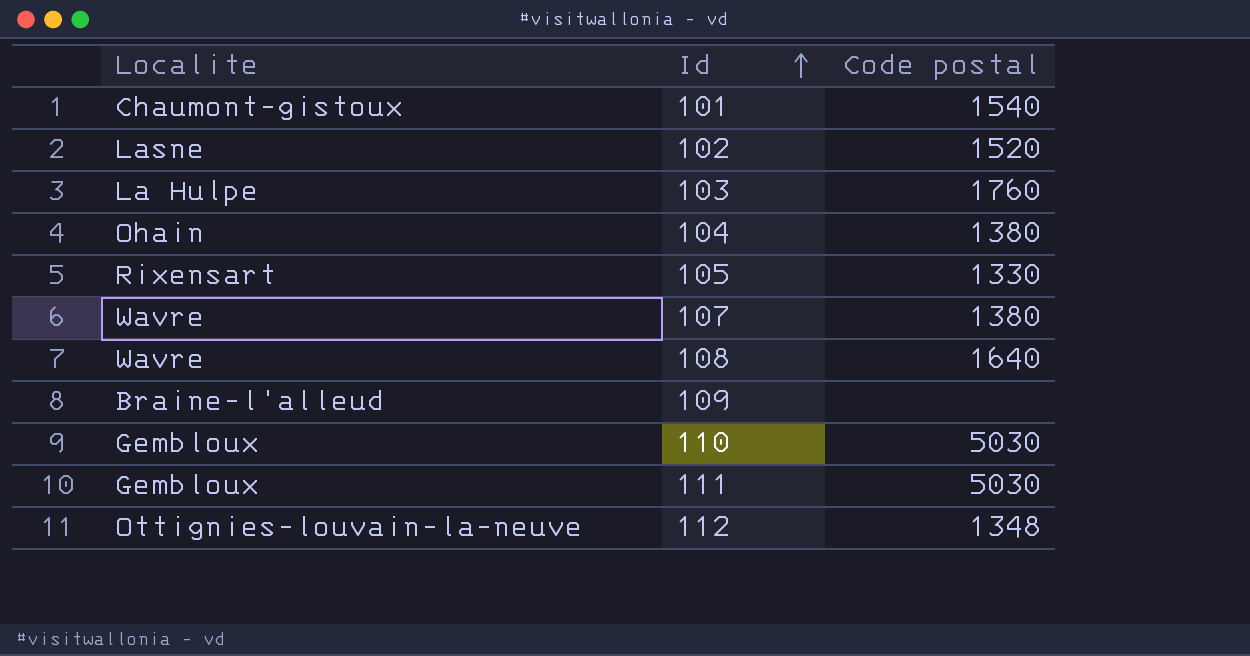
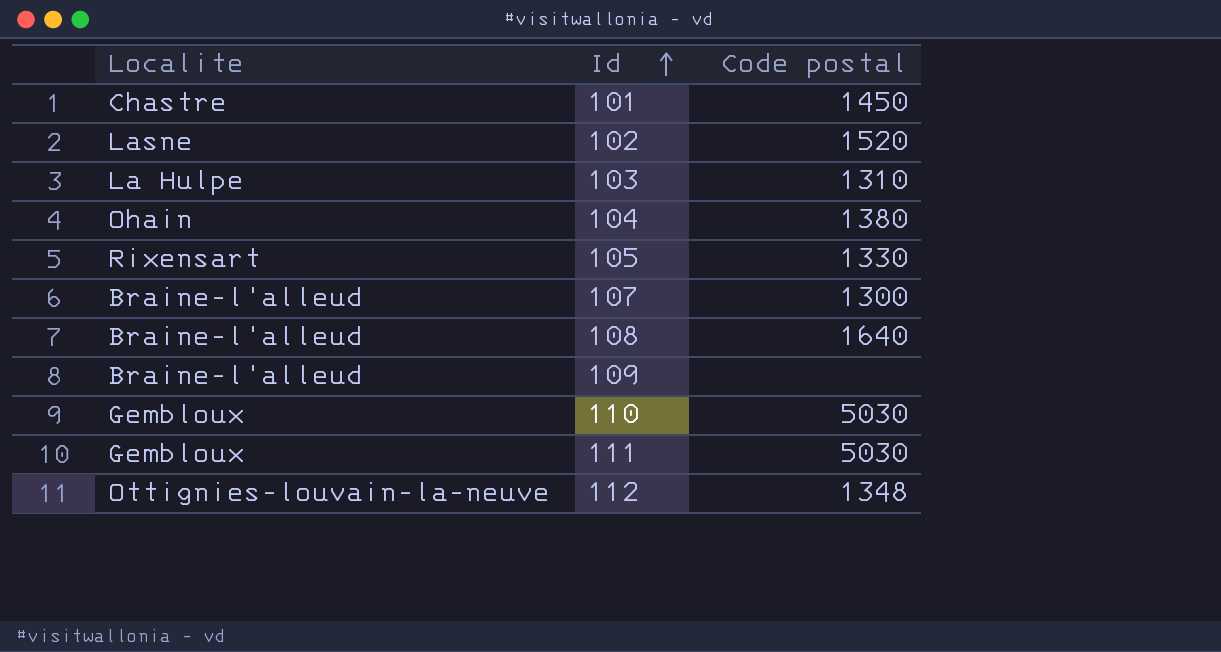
101 | Localite: Chaumont-gistoux -> Chastre
101 | Code postal: 1540 -> 1450
103 | Code postal: 1760 -> 1310
107 | Localite: Wavre -> Braine-l'alleud
107 | Code postal: 1380 -> 1300
108 | Localite: Wavre -> Braine-l'alleud

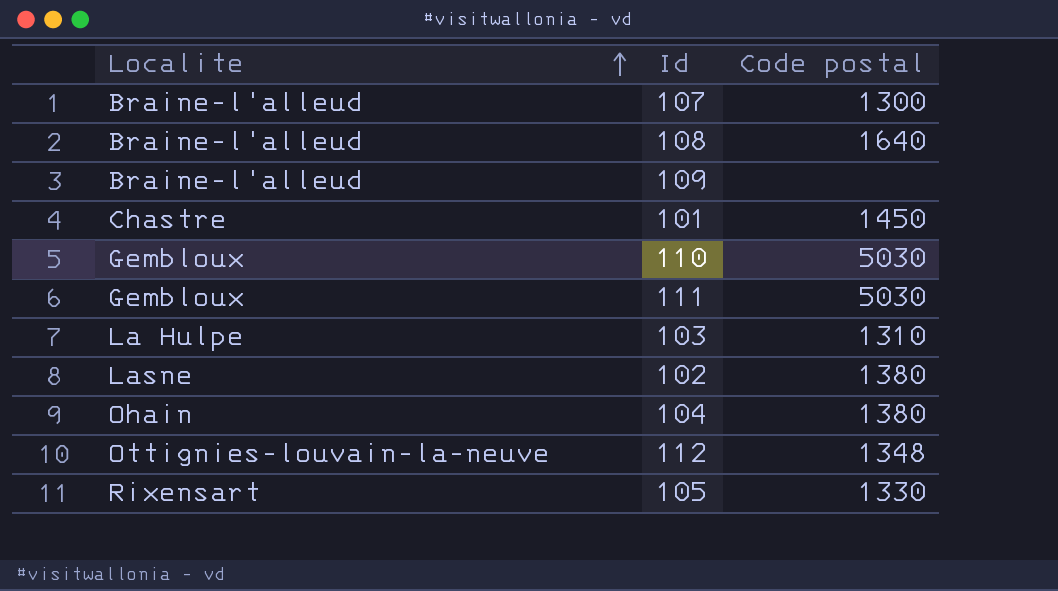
row order: Id ascending -> Localite ascending
102 | Code postal: 1520 -> 1380

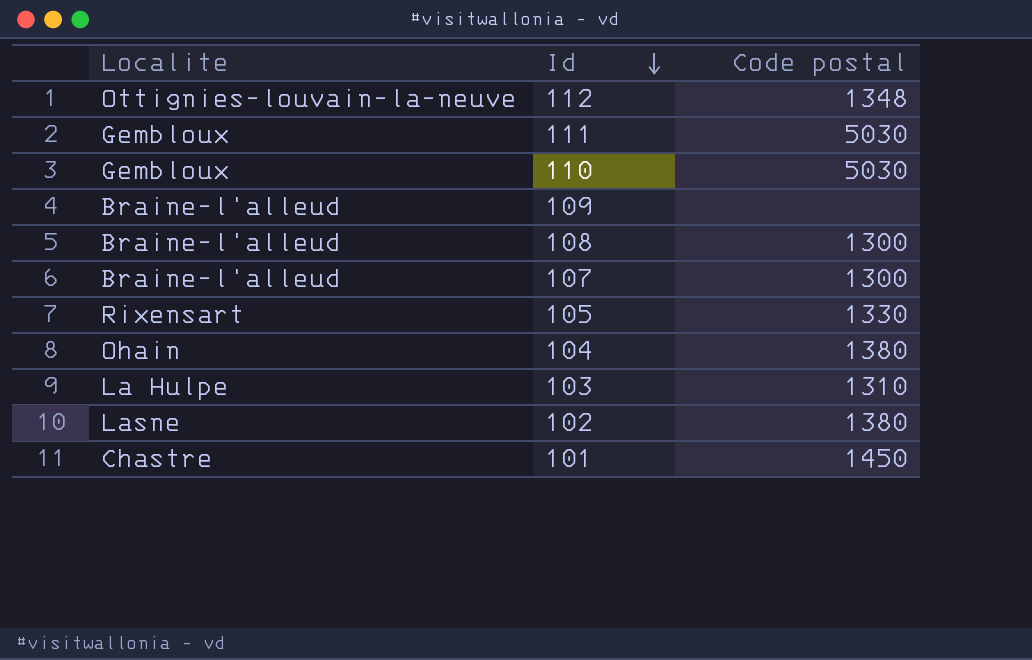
row order: Localite ascending -> Id descending
108 | Code postal: 1640 -> 1300

